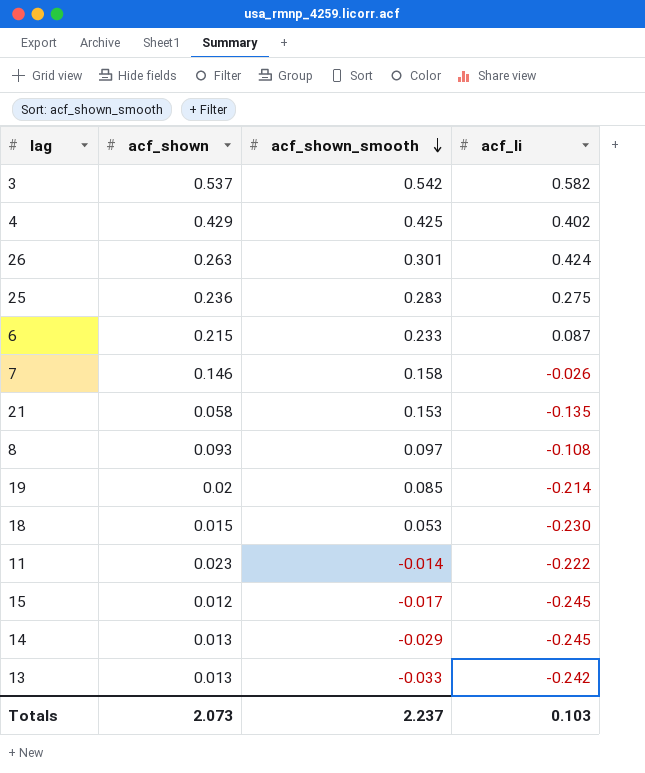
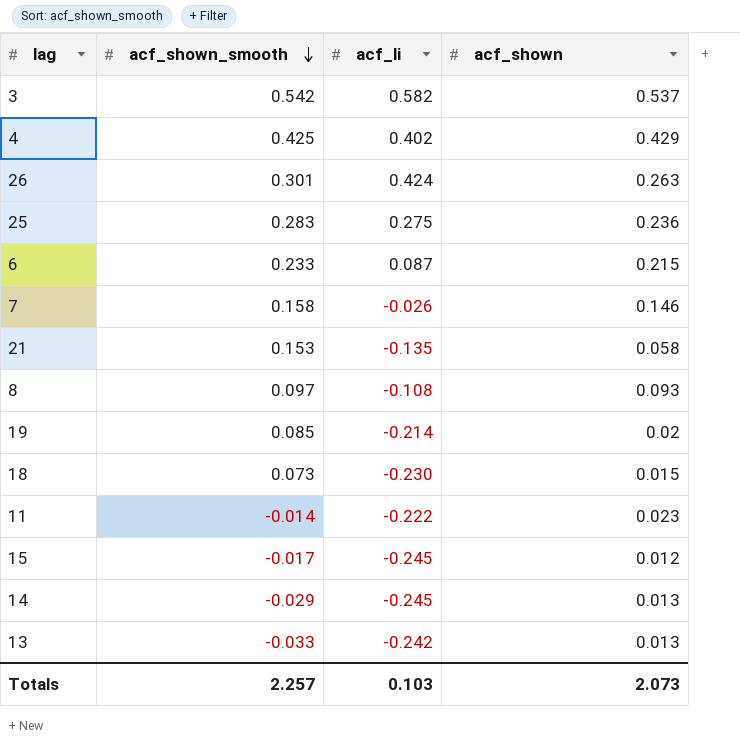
column acf_shown | position: 2 -> 4
18 | acf_shown_smooth: 0.053 -> 0.073
Totals | acf_shown_smooth: 2.237 -> 2.257

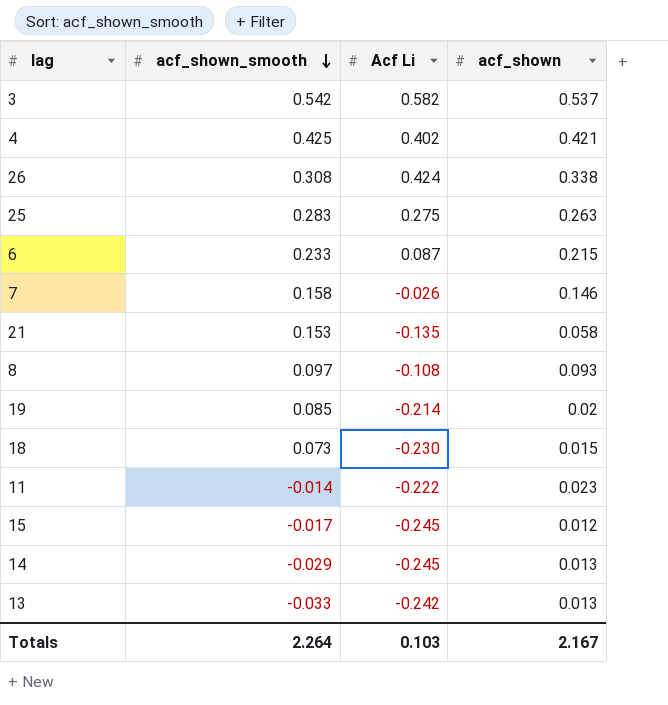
column name: acf_li -> Acf Li
4 | acf_shown: 0.429 -> 0.421
26 | acf_shown_smooth: 0.301 -> 0.308
26 | acf_shown: 0.263 -> 0.338
25 | acf_shown: 0.236 -> 0.263
Totals | acf_shown_smooth: 2.257 -> 2.264
Totals | acf_shown: 2.073 -> 2.167

